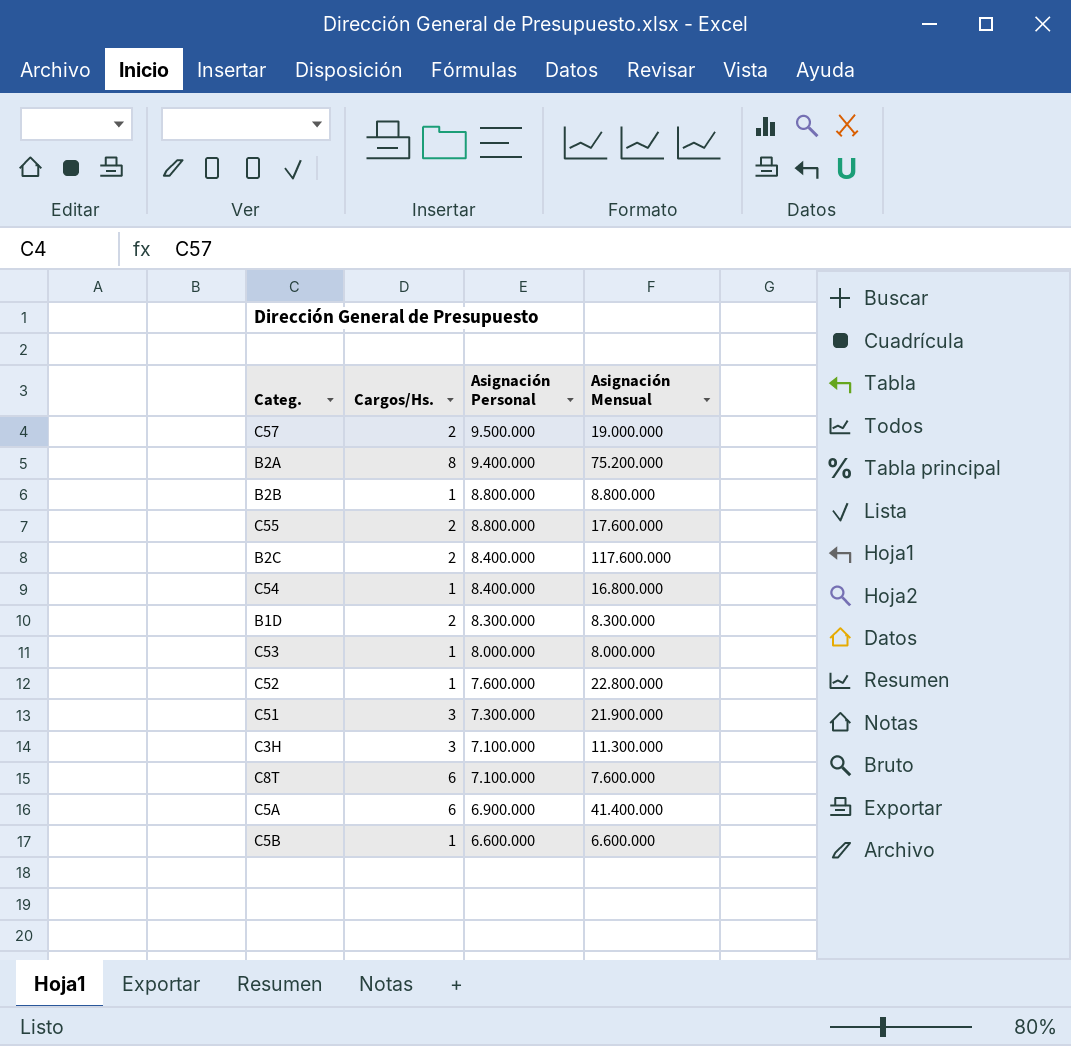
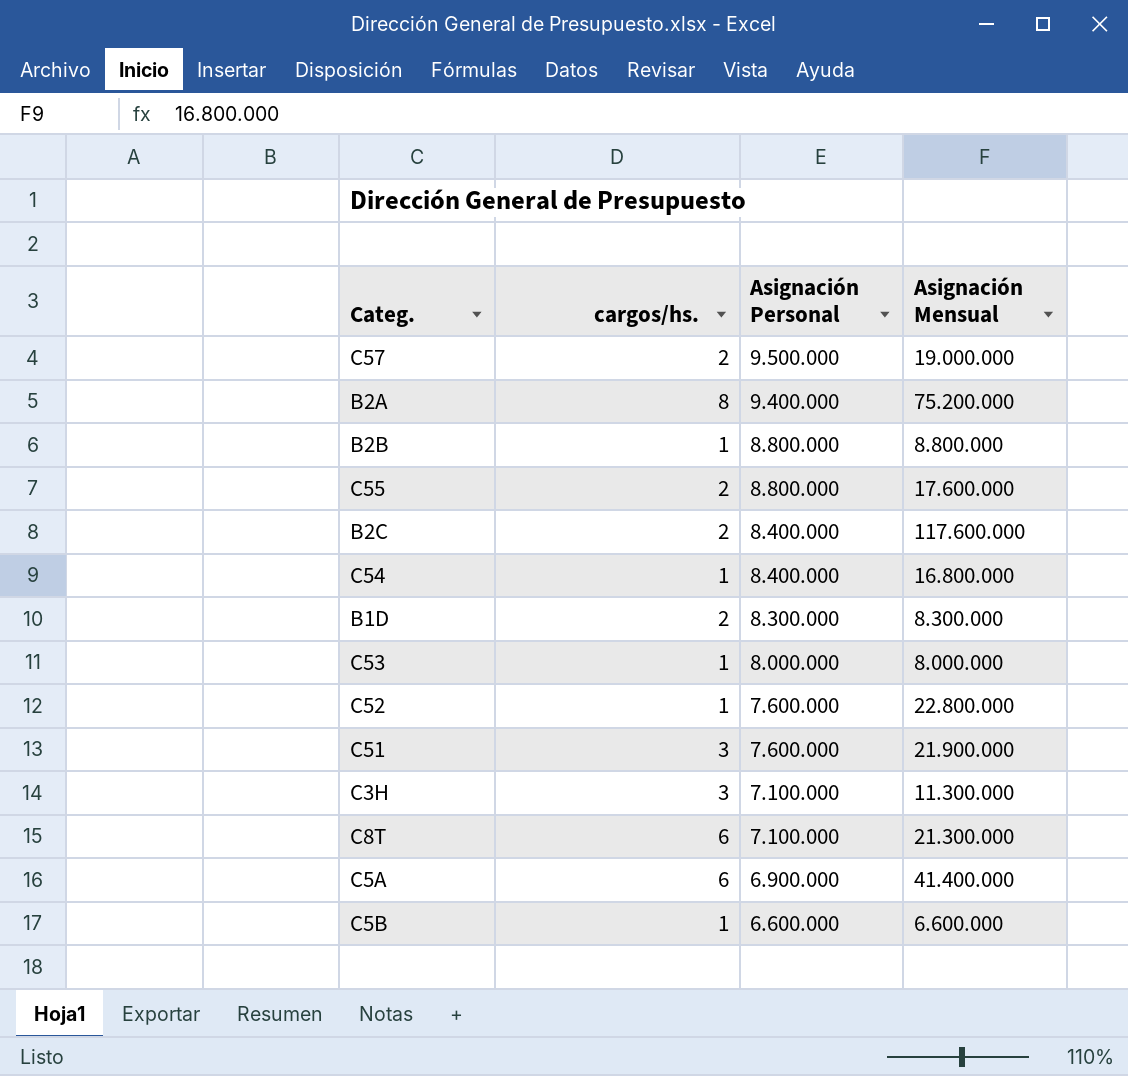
column name: Cargos/Hs. -> cargos/hs.
C51 | Asignación Personal: 7.300.000 -> 7.600.000
C8T | Asignación Mensual: 7.600.000 -> 21.300.000

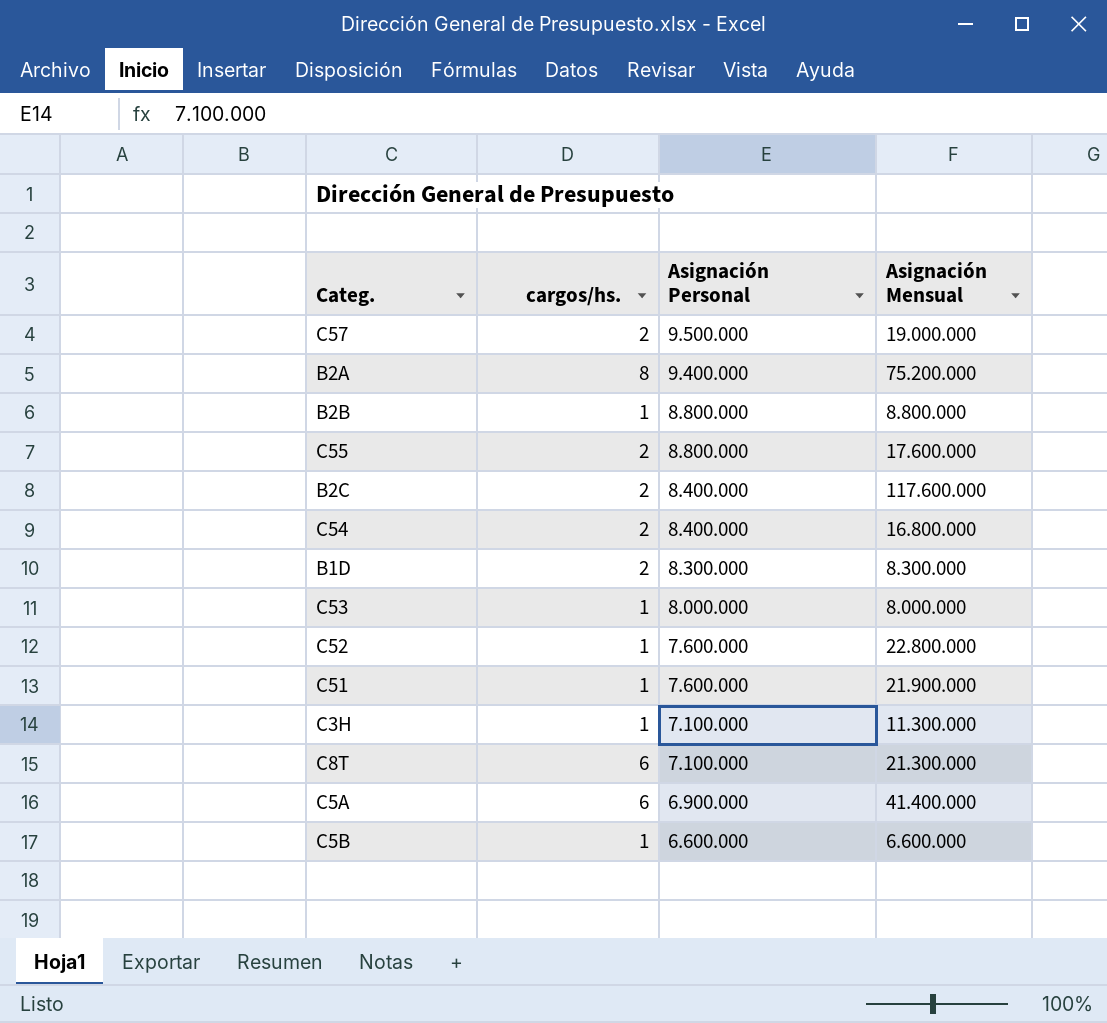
C54 | cargos/hs.: 1 -> 2
C51 | cargos/hs.: 3 -> 1
C3H | cargos/hs.: 3 -> 1

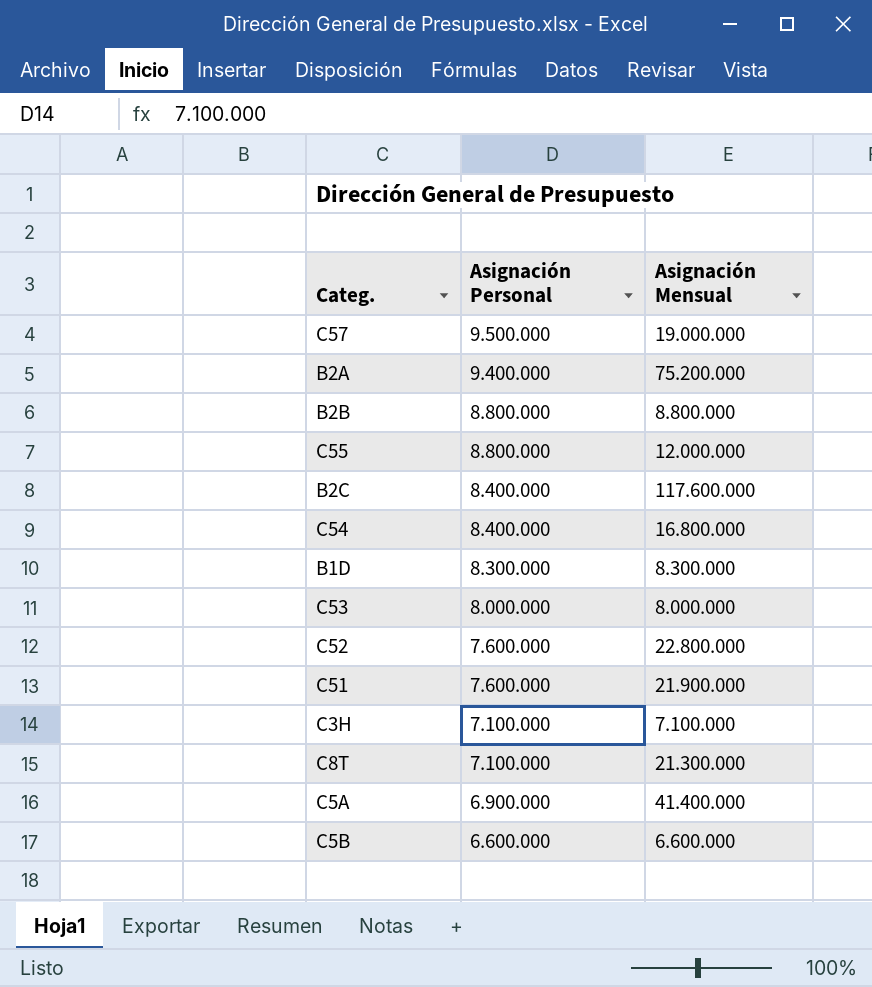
column cargos/hs. | position: 2 -> none
C55 | Asignación Mensual: 17.600.000 -> 12.000.000
C3H | Asignación Mensual: 11.300.000 -> 7.100.000

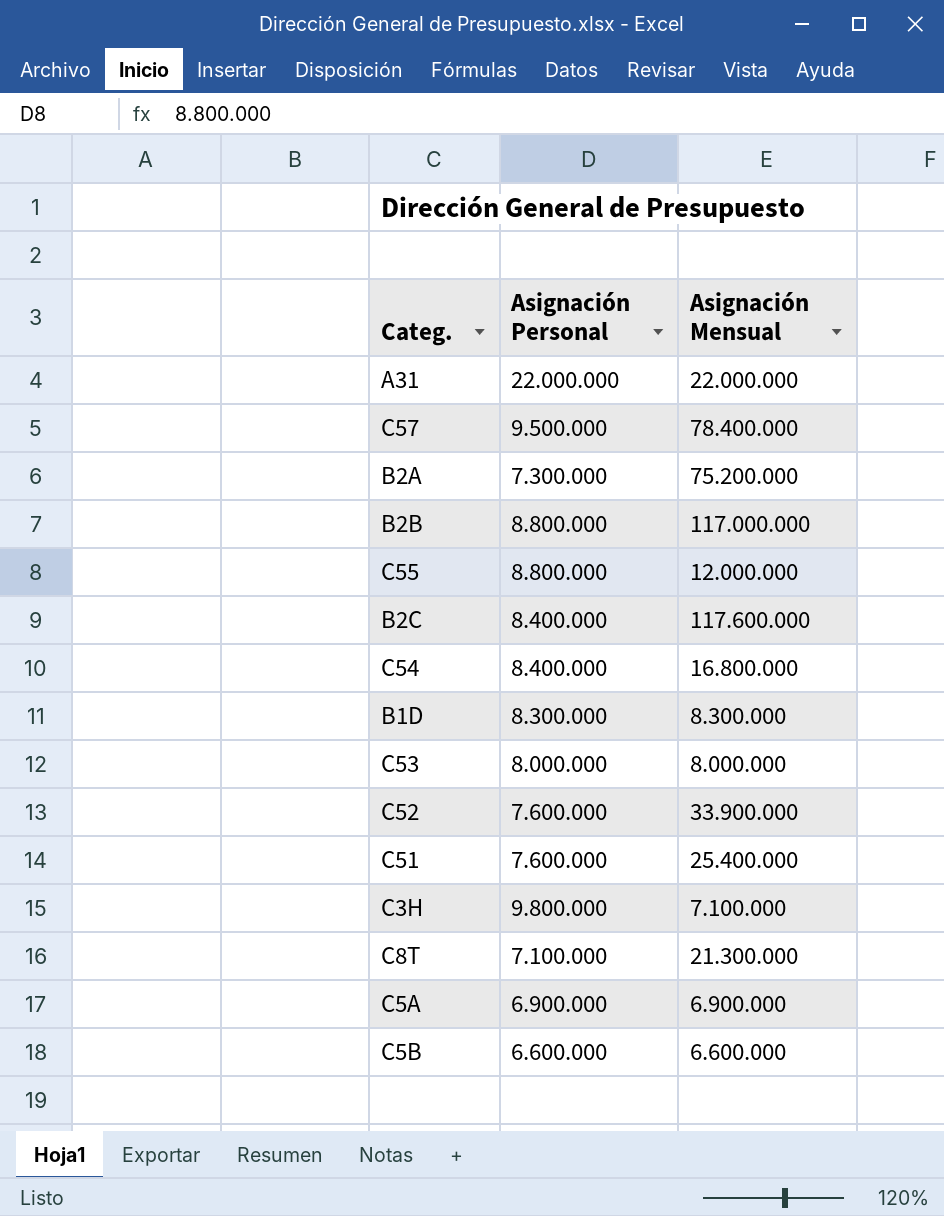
row A31: none -> 22.000.000 | 22.000.000
C57 | Asignación Mensual: 19.000.000 -> 78.400.000
B2A | Asignación Personal: 9.400.000 -> 7.300.000
B2B | Asignación Mensual: 8.800.000 -> 117.000.000
C52 | Asignación Mensual: 22.800.000 -> 33.900.000
C51 | Asignación Mensual: 21.900.000 -> 25.400.000
C3H | Asignación Personal: 7.100.000 -> 9.800.000
C5A | Asignación Mensual: 41.400.000 -> 6.900.000

